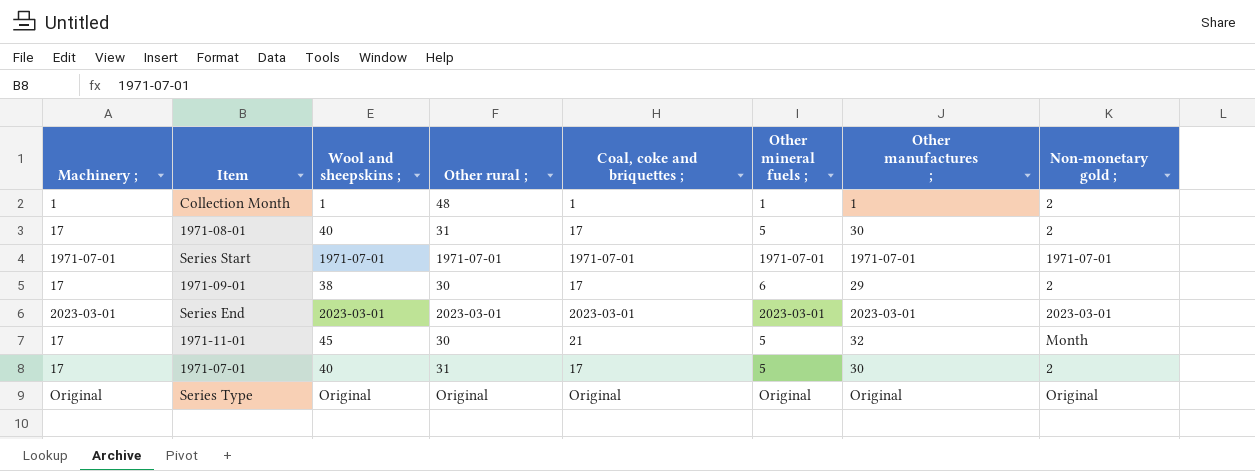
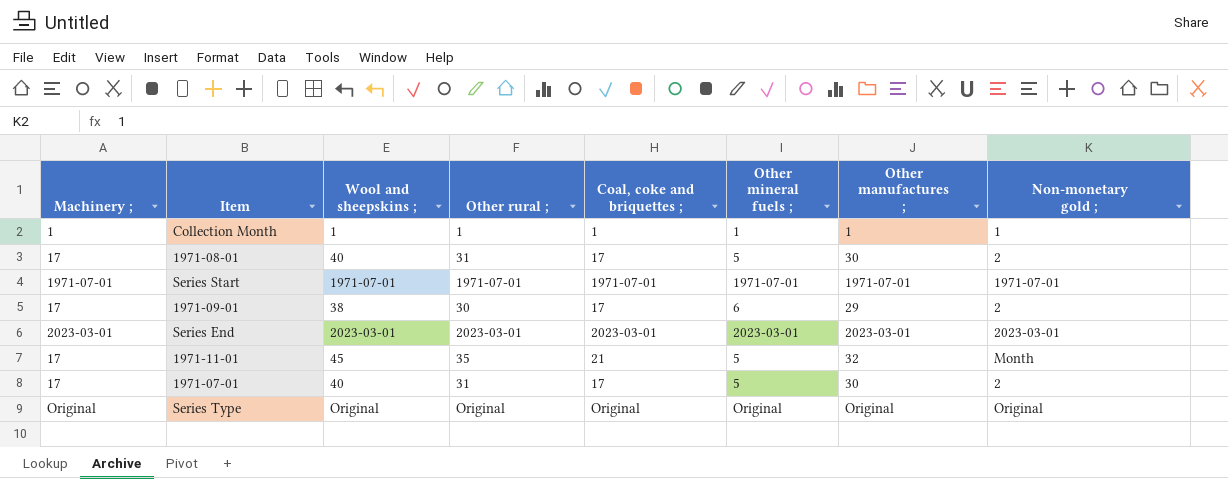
Collection Month | Other rural ;: 48 -> 1
Collection Month | Non-monetary gold ;: 2 -> 1
1971-11-01 | Other rural ;: 30 -> 35

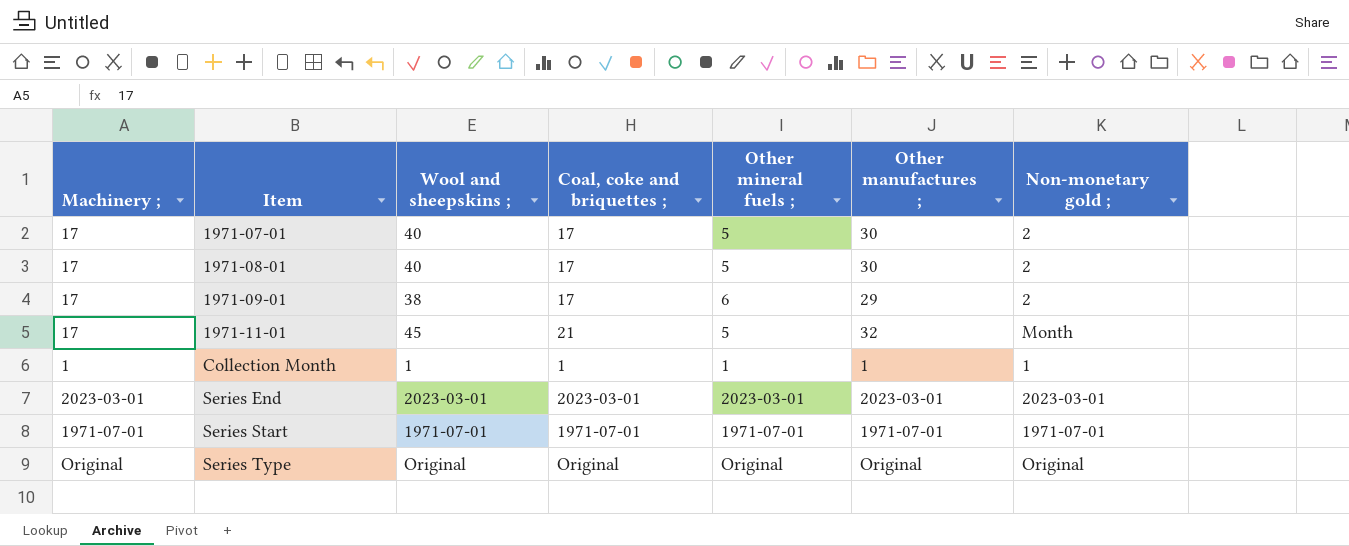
row order: none -> Item ascending
column Other rural ; | position: 4 -> none

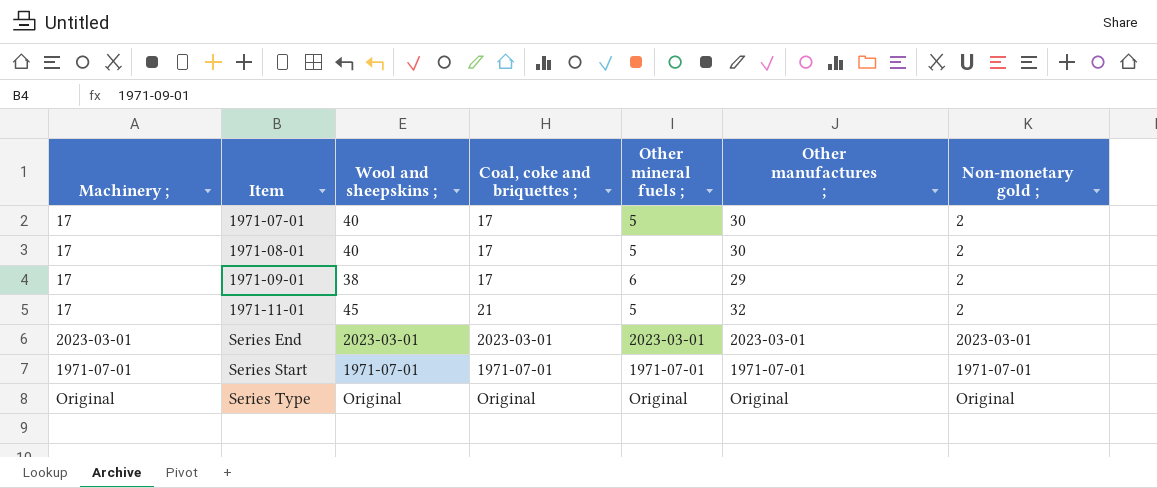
row Collection Month: 1 | 1 | 1 | 1 | 1 | 1 -> none
1971-11-01 | Non-monetary gold ;: Month -> 2

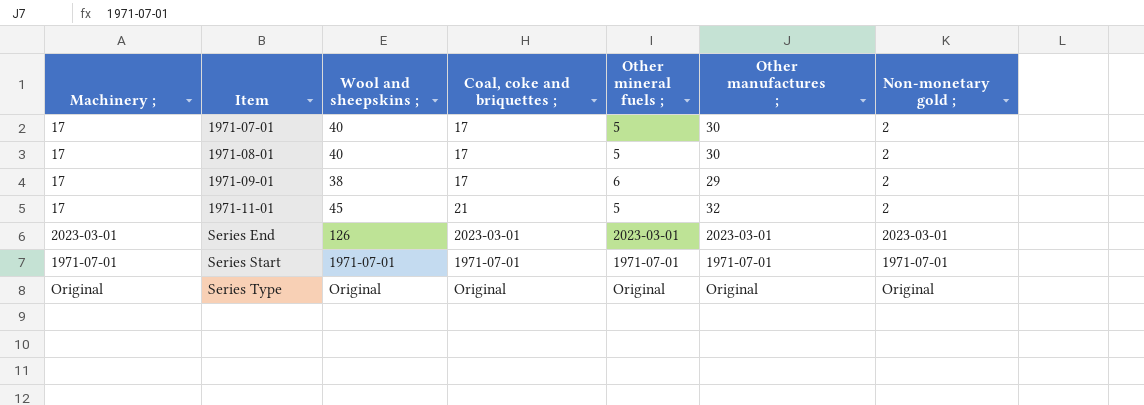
Series End | Wool and sheepskins ;: 2023-03-01 -> 126

